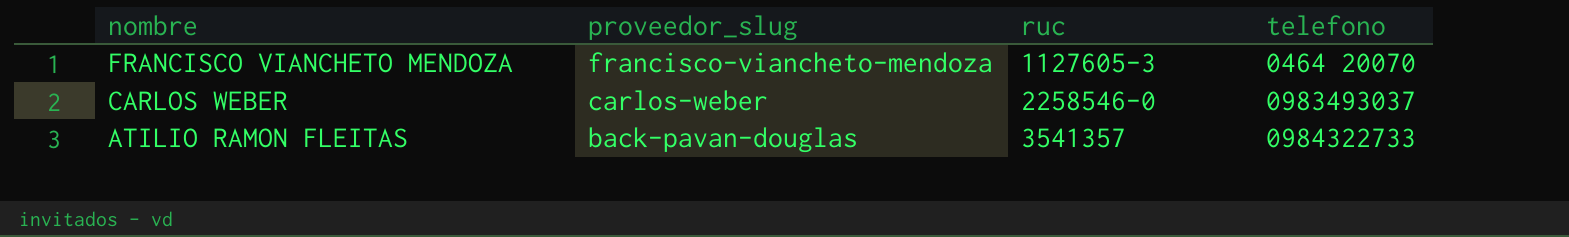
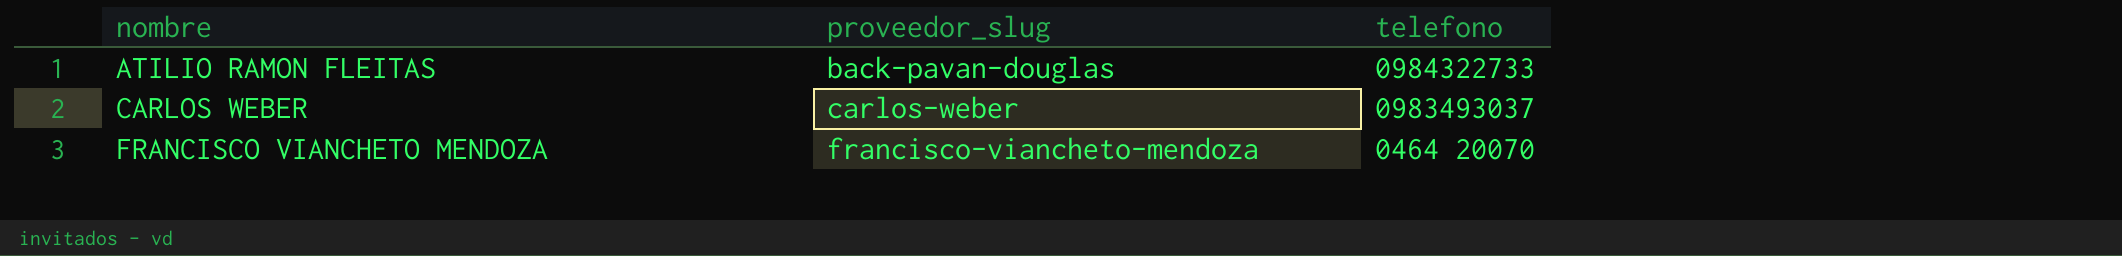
row order: nombre descending -> nombre ascending
column ruc | position: 3 -> none

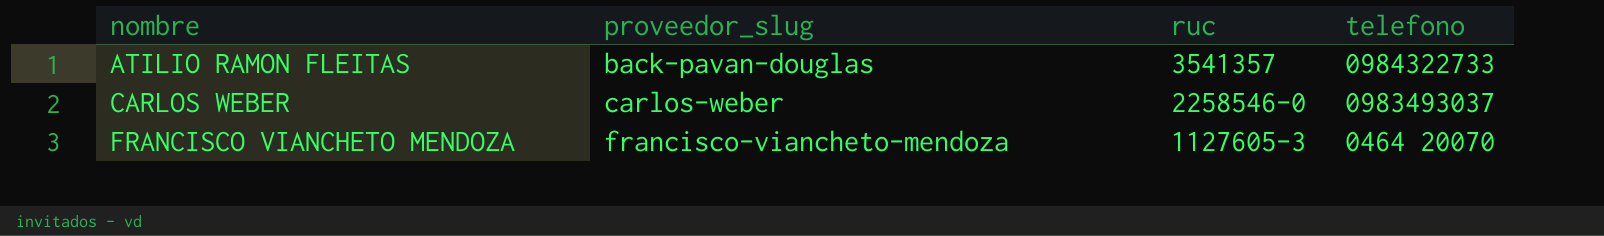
column ruc | position: none -> 3

